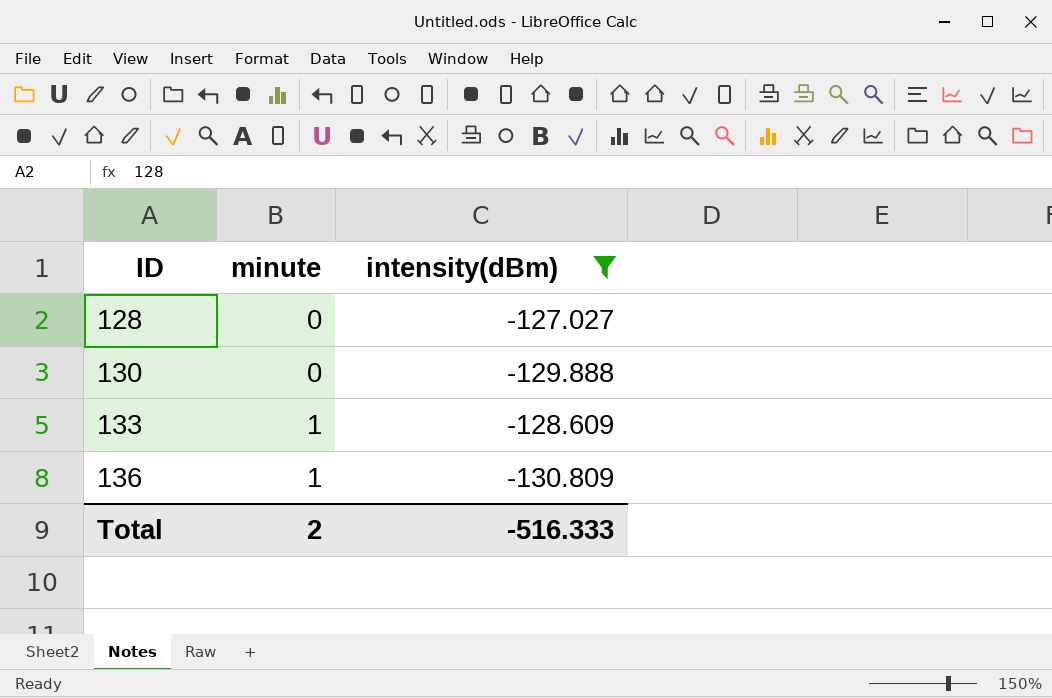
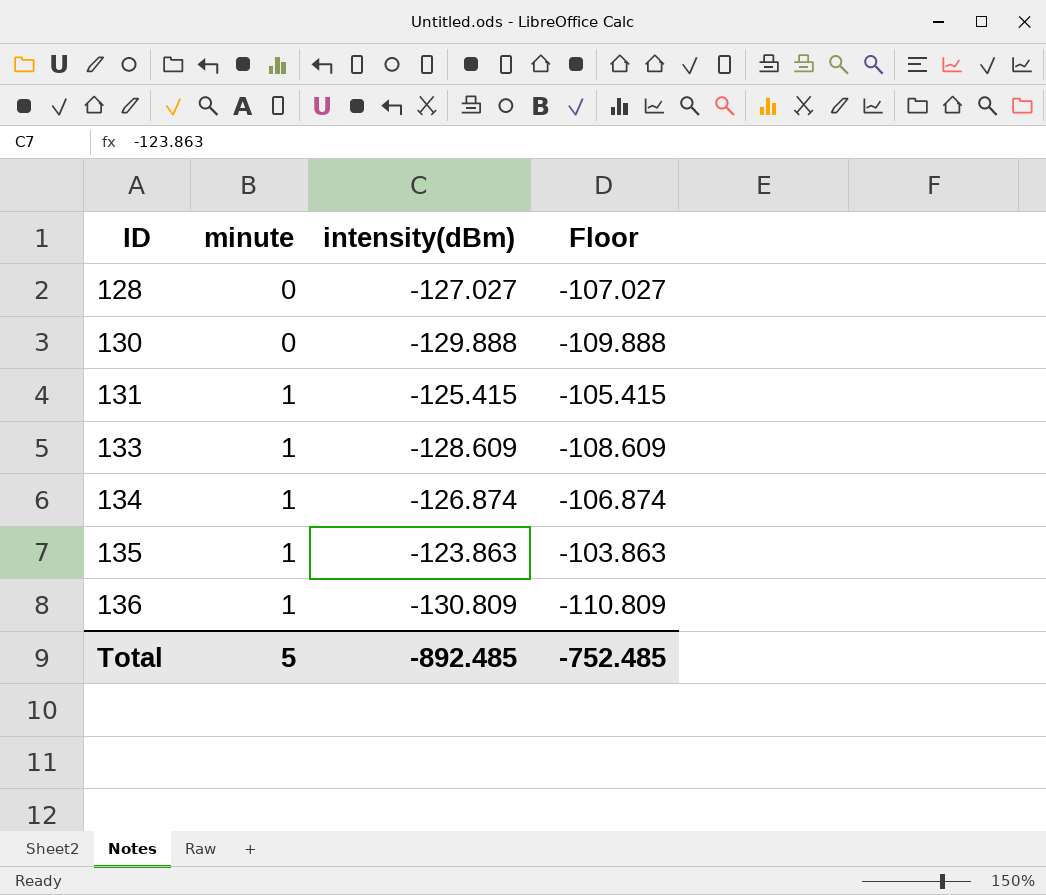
filter: intensity(dBm) <= -127.027 -> none
column Floor | formula: none -> [intensity(dBm)] + 20
Total | minute: 2 -> 5
Total | intensity(dBm): -516.333 -> -892.485

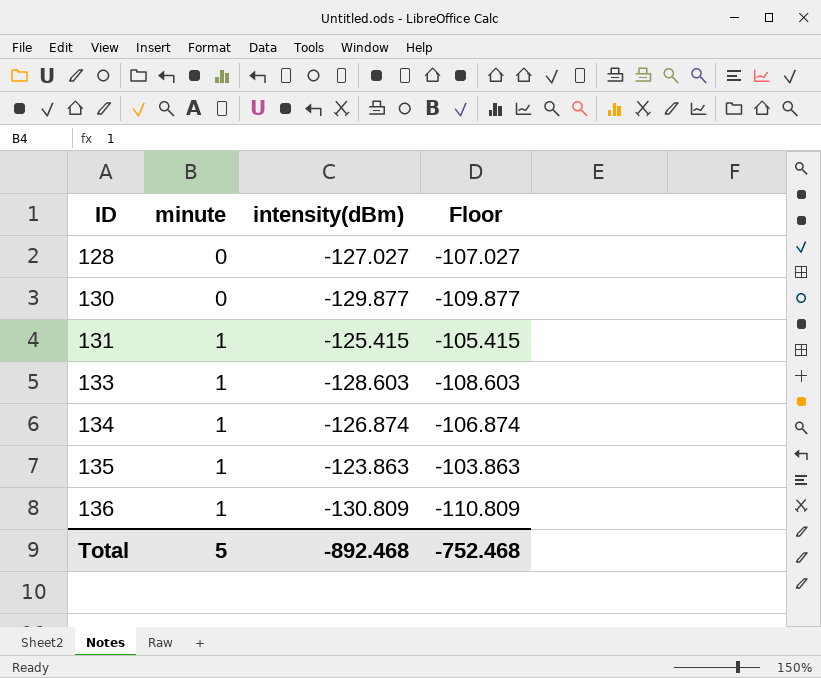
130 | intensity(dBm): -129.888 -> -129.877
130 | Floor: -109.888 -> -109.877
133 | intensity(dBm): -128.609 -> -128.603
133 | Floor: -108.609 -> -108.603
Total | intensity(dBm): -892.485 -> -892.468
Total | Floor: -752.485 -> -752.468

